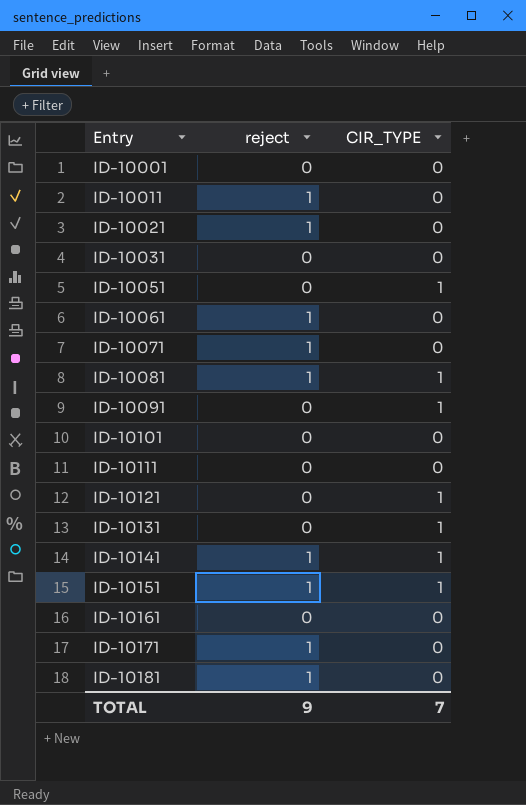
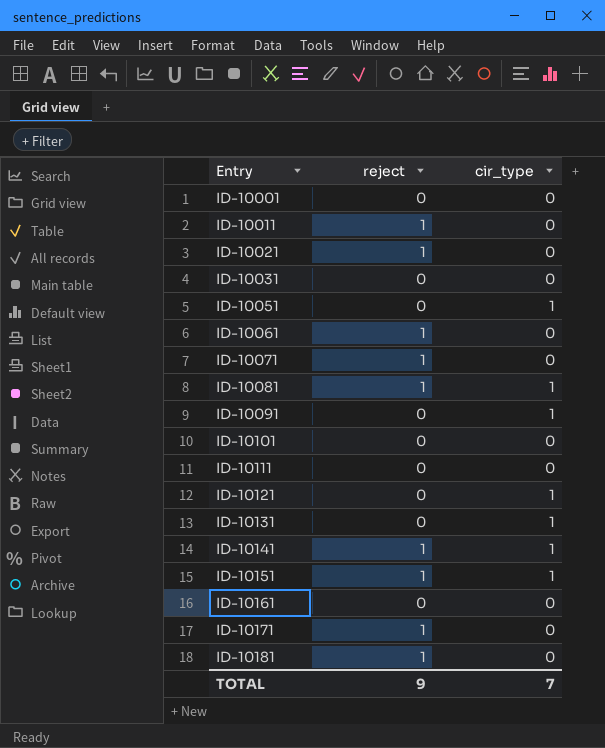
column name: CIR_TYPE -> cir_type

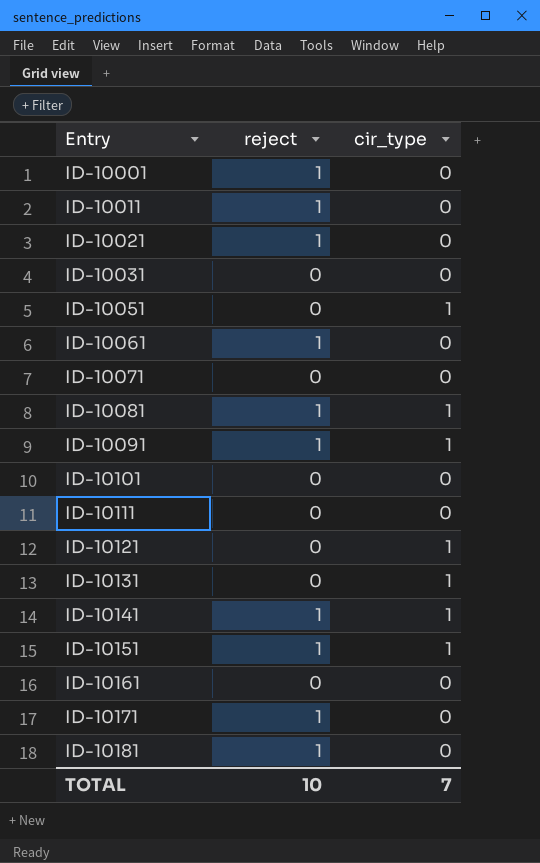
ID-10001 | reject: 0 -> 1
ID-10071 | reject: 1 -> 0
ID-10091 | reject: 0 -> 1
TOTAL | reject: 9 -> 10

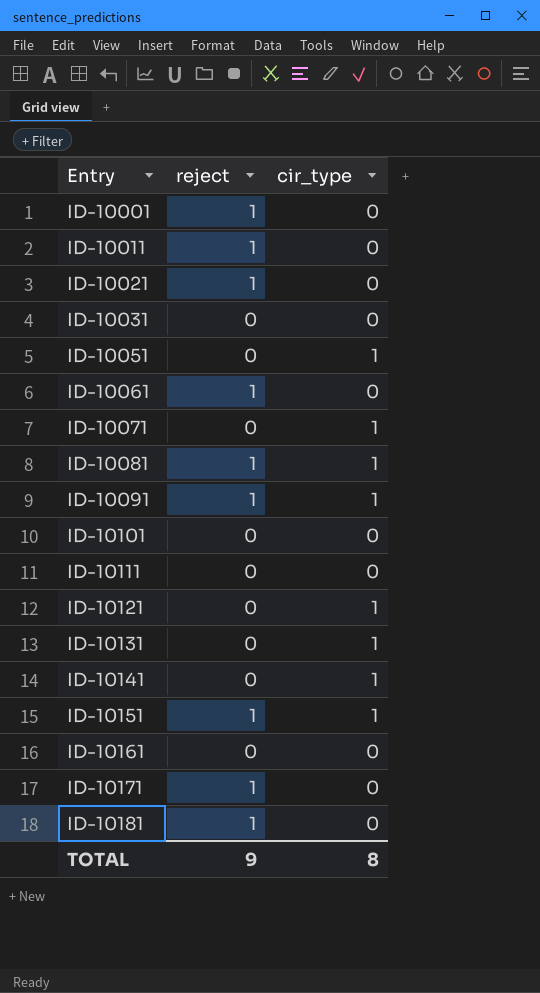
ID-10071 | cir_type: 0 -> 1
ID-10141 | reject: 1 -> 0
TOTAL | reject: 10 -> 9
TOTAL | cir_type: 7 -> 8

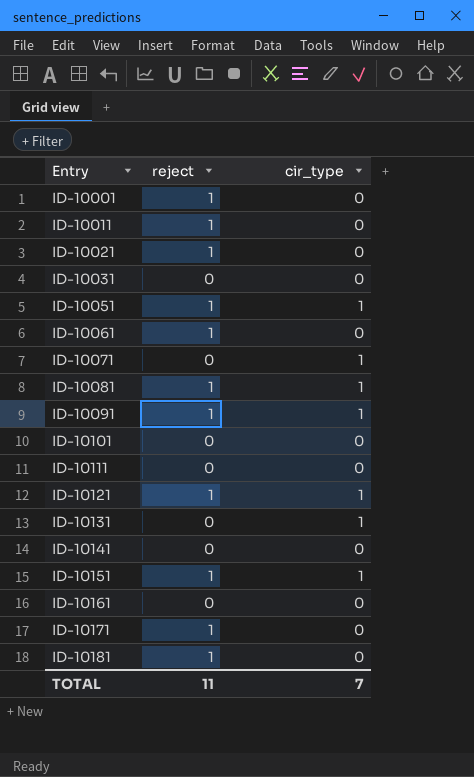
ID-10051 | reject: 0 -> 1
ID-10121 | reject: 0 -> 1
ID-10141 | cir_type: 1 -> 0
TOTAL | reject: 9 -> 11
TOTAL | cir_type: 8 -> 7

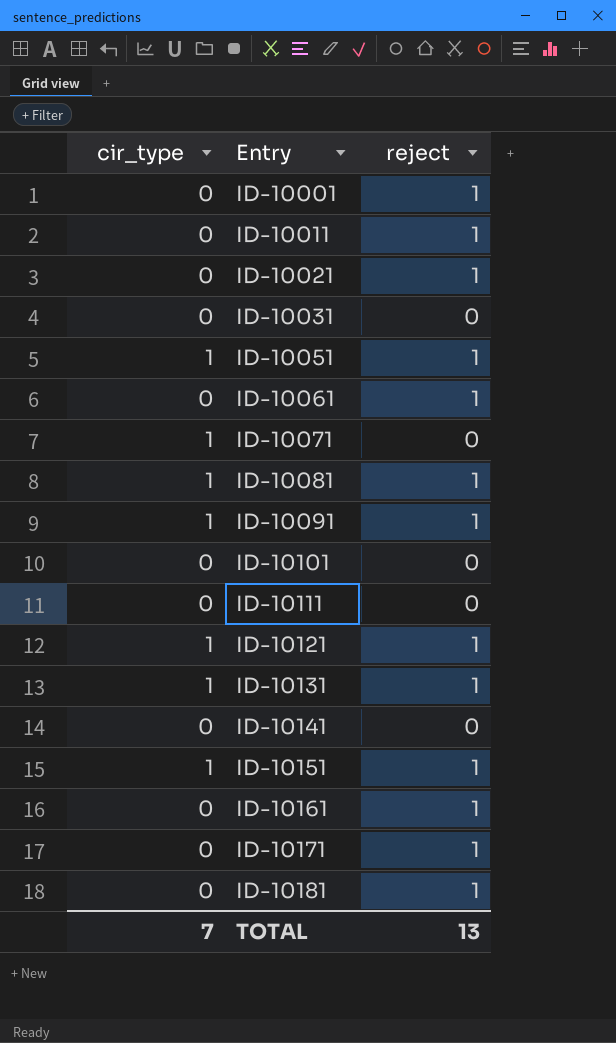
column cir_type | position: 3 -> 1
ID-10131 | reject: 0 -> 1
ID-10161 | reject: 0 -> 1
TOTAL | reject: 11 -> 13

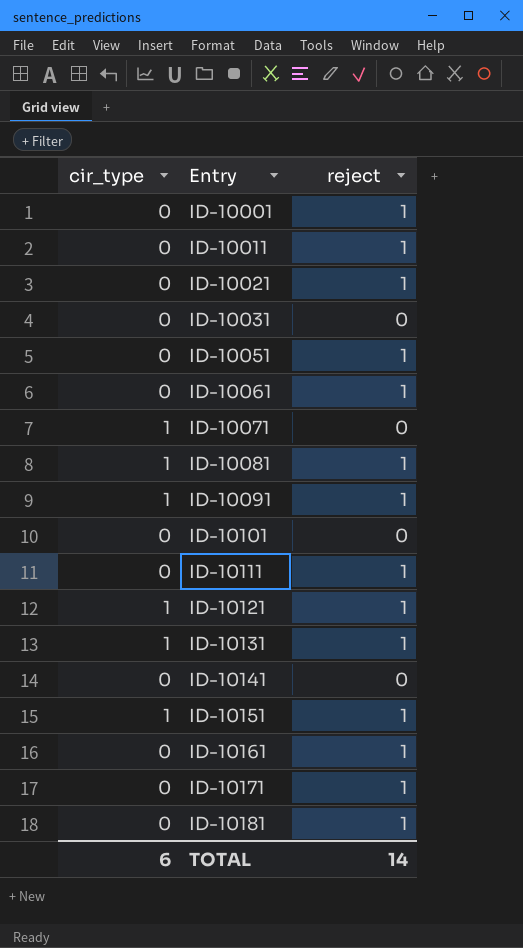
ID-10051 | cir_type: 1 -> 0
ID-10111 | reject: 0 -> 1
TOTAL | cir_type: 7 -> 6
TOTAL | reject: 13 -> 14

